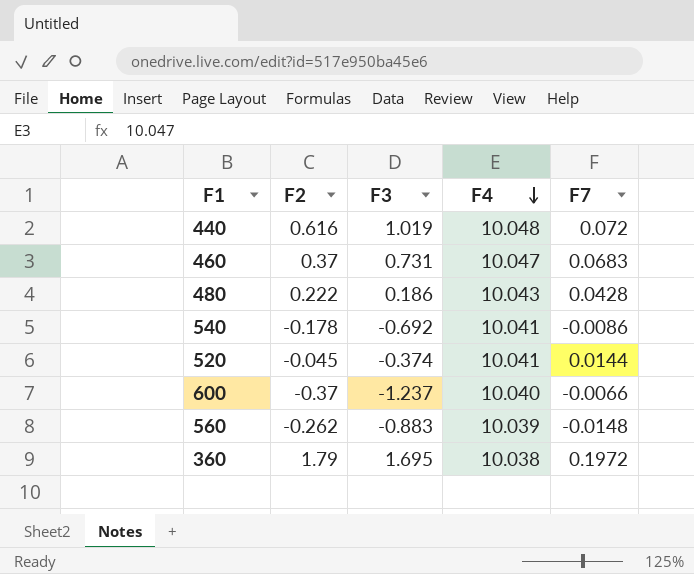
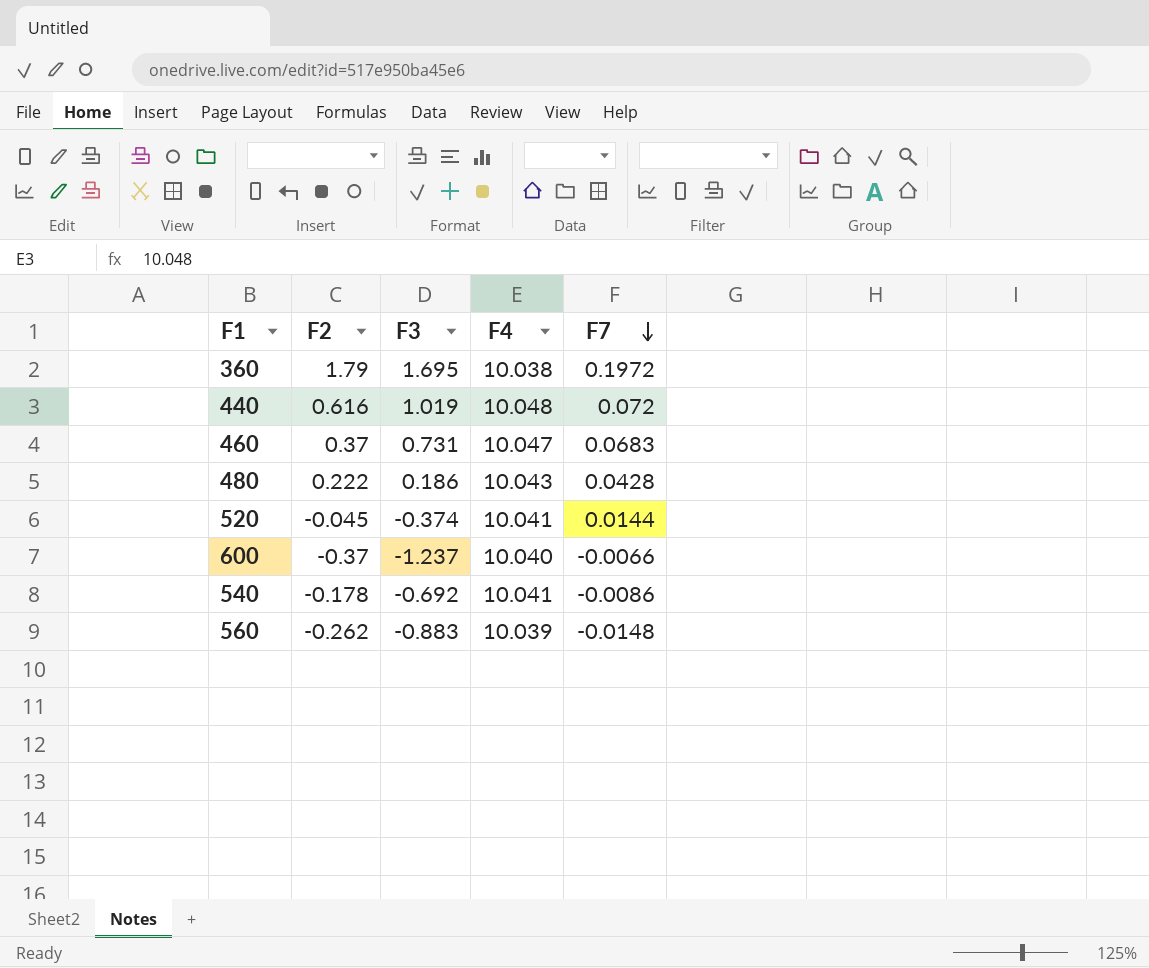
row order: F4 descending -> F7 descending

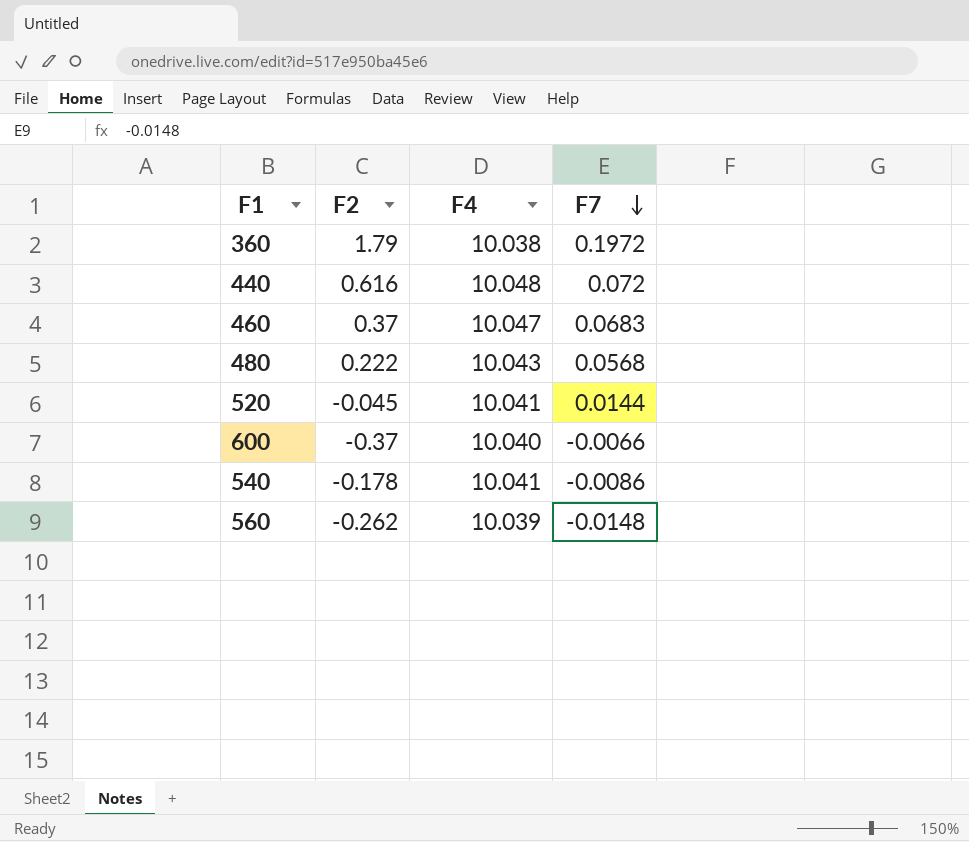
column F3 | position: 3 -> none
480 | F7: 0.0428 -> 0.0568

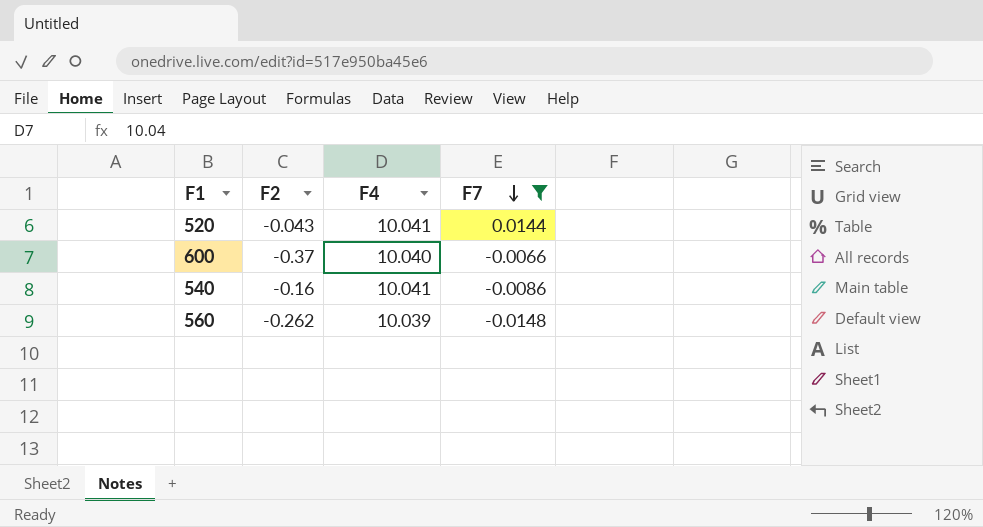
filter: none -> F7 <= 0.0144
520 | F2: -0.045 -> -0.043
540 | F2: -0.178 -> -0.16

